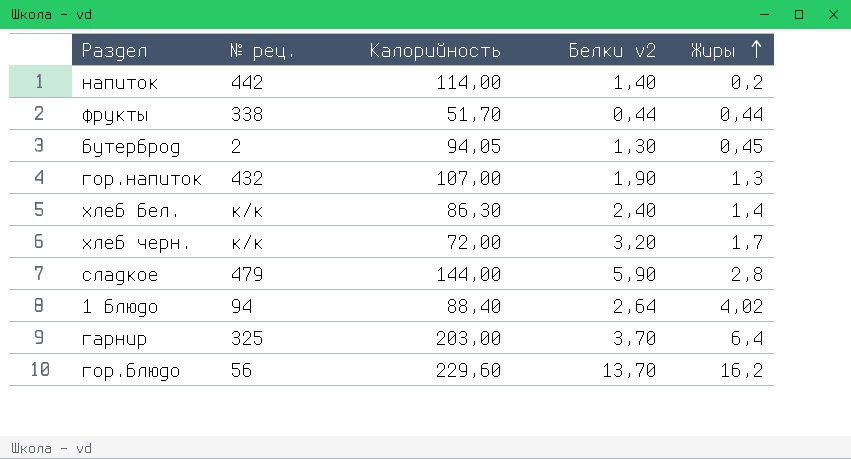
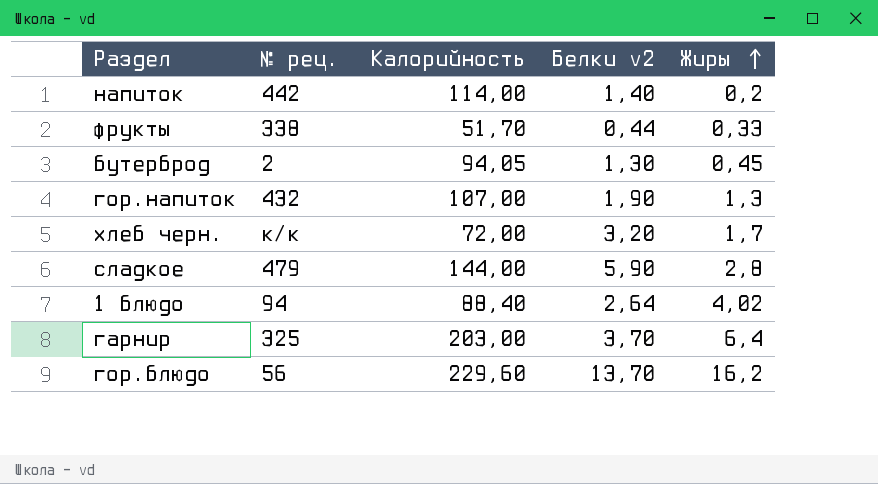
row хлеб бел.: к/к | 86,30 | 2,40 | 1,4 -> none
фрукты | Жиры: 0,44 -> 0,33

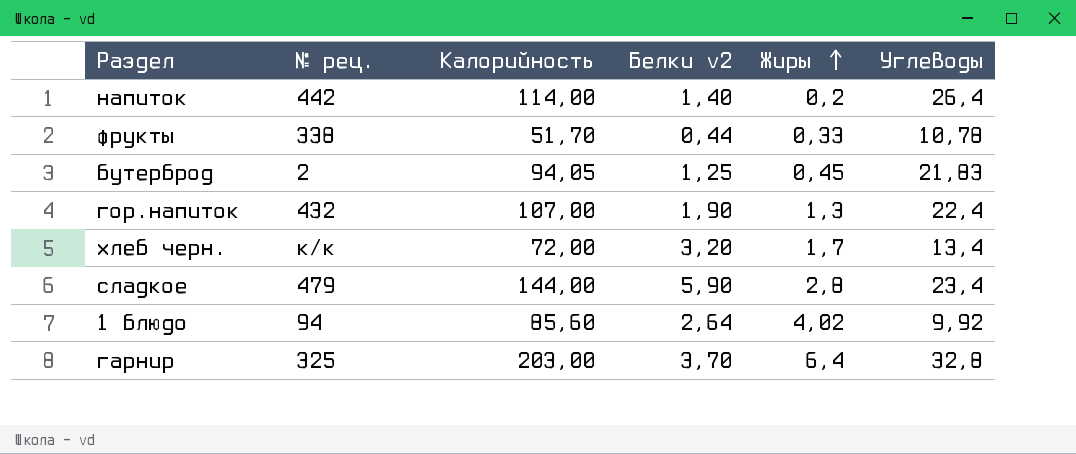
column Углеводы | position: none -> 6
row гор.блюдо: 56 | 229,60 | 13,70 | 16,2 -> none
бутерброд | Белки v2: 1,30 -> 1,25
1 блюдо | Калорийность: 88,40 -> 85,60

